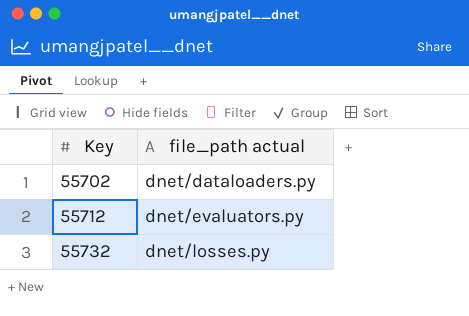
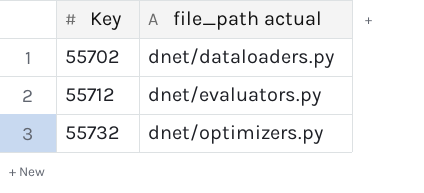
55732 | file_path actual: dnet/losses.py -> dnet/optimizers.py

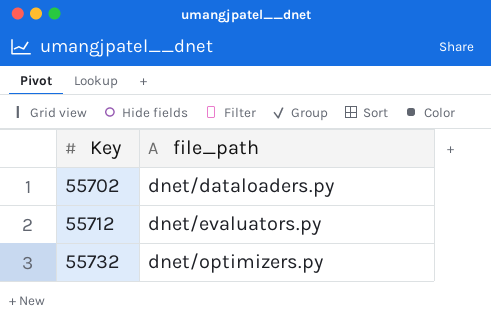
column name: file_path actual -> file_path

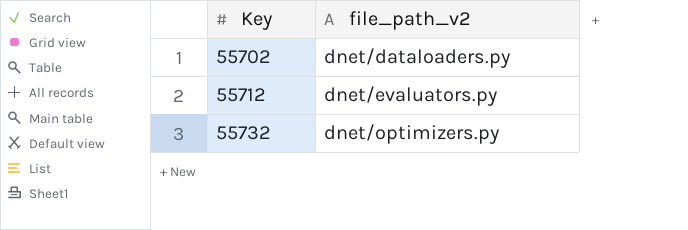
column name: file_path -> file_path_v2

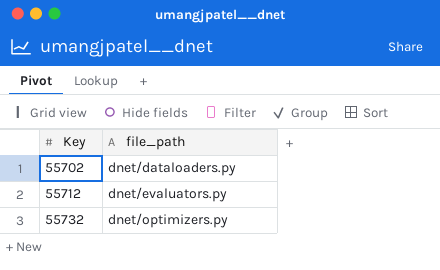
column name: file_path_v2 -> file_path

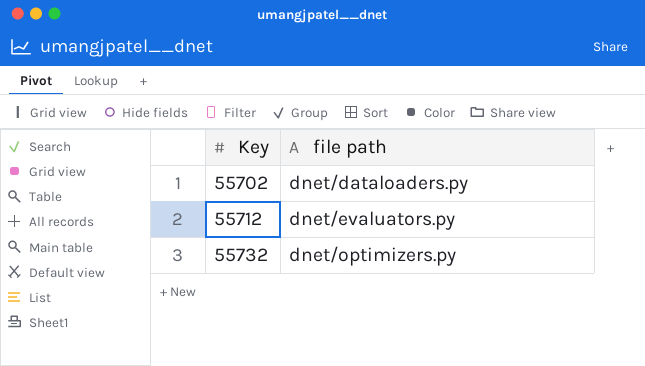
column name: file_path -> file path

